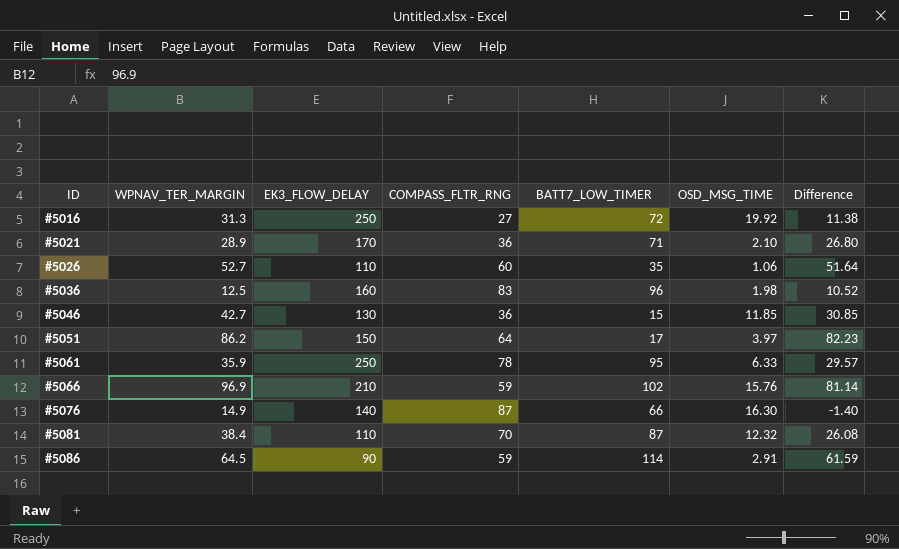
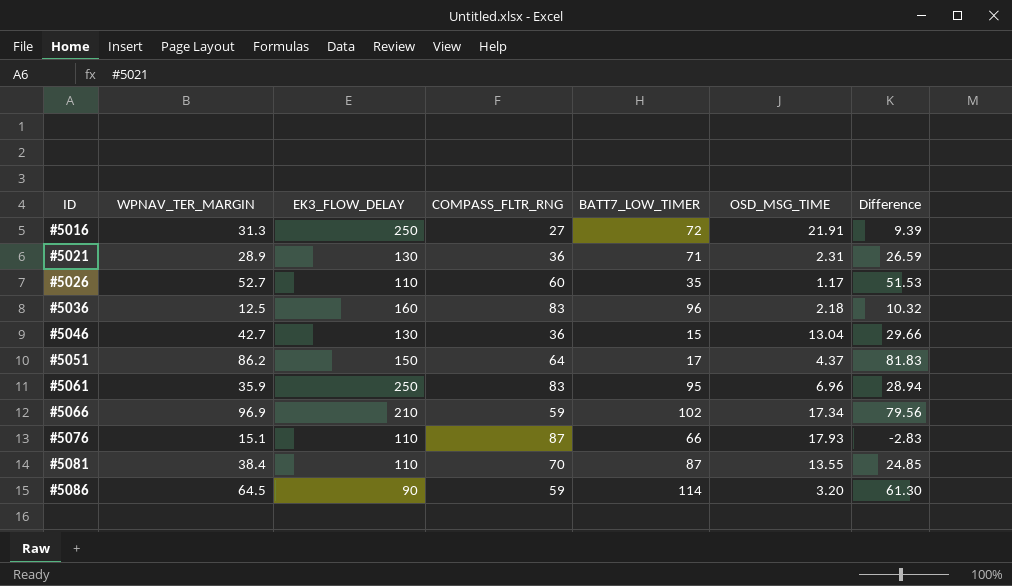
#5016 | OSD_MSG_TIME: 19.92 -> 21.91
#5016 | Difference: 11.38 -> 9.39
#5021 | EK3_FLOW_DELAY: 170 -> 130
#5021 | OSD_MSG_TIME: 2.10 -> 2.31
#5021 | Difference: 26.80 -> 26.59
#5026 | OSD_MSG_TIME: 1.06 -> 1.17
#5026 | Difference: 51.64 -> 51.53
#5036 | OSD_MSG_TIME: 1.98 -> 2.18
#5036 | Difference: 10.52 -> 10.32
#5046 | OSD_MSG_TIME: 11.85 -> 13.04
#5046 | Difference: 30.85 -> 29.66
#5051 | OSD_MSG_TIME: 3.97 -> 4.37
#5051 | Difference: 82.23 -> 81.83
#5061 | COMPASS_FLTR_RNG: 78 -> 83
#5061 | OSD_MSG_TIME: 6.33 -> 6.96
#5061 | Difference: 29.57 -> 28.94
#5066 | OSD_MSG_TIME: 15.76 -> 17.34
#5066 | Difference: 81.14 -> 79.56
#5076 | WPNAV_TER_MARGIN: 14.9 -> 15.1
#5076 | EK3_FLOW_DELAY: 140 -> 110
#5076 | OSD_MSG_TIME: 16.30 -> 17.93
#5076 | Difference: -1.40 -> -2.83
#5081 | OSD_MSG_TIME: 12.32 -> 13.55
#5081 | Difference: 26.08 -> 24.85
#5086 | OSD_MSG_TIME: 2.91 -> 3.20
#5086 | Difference: 61.59 -> 61.30

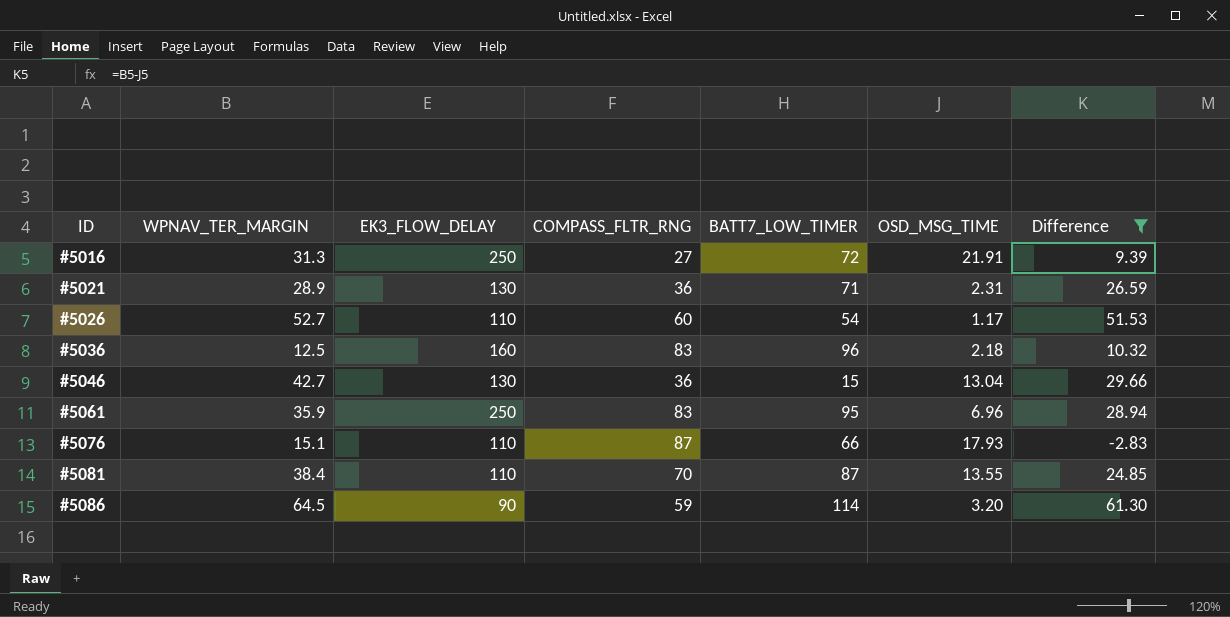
filter: none -> Difference <= 61.30
#5026 | BATT7_LOW_TIMER: 35 -> 54

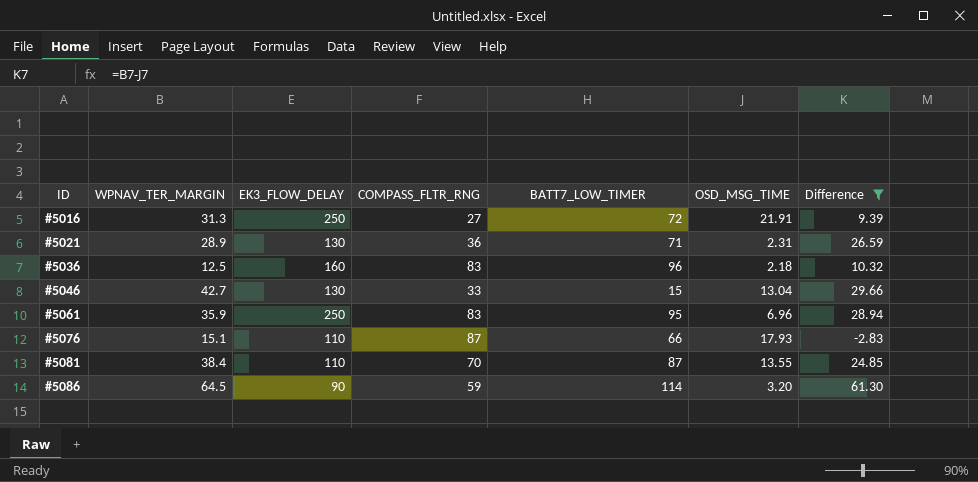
row #5026: 52.7 | 110 | 60 | 54 | 1.17 | 51.53 -> none
#5046 | COMPASS_FLTR_RNG: 36 -> 33

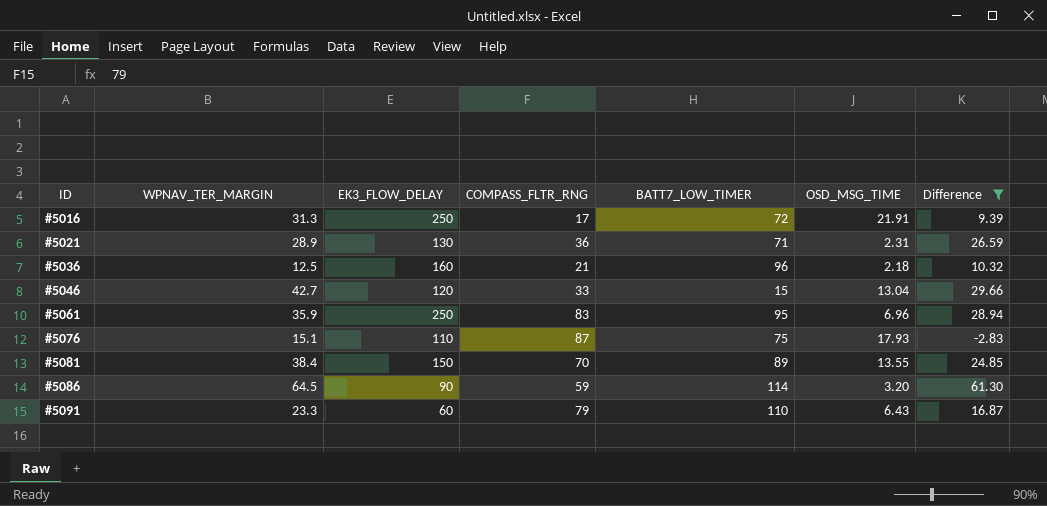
#5016 | COMPASS_FLTR_RNG: 27 -> 17
#5036 | COMPASS_FLTR_RNG: 83 -> 21
#5046 | EK3_FLOW_DELAY: 130 -> 120
#5076 | BATT7_LOW_TIMER: 66 -> 75
#5081 | EK3_FLOW_DELAY: 110 -> 150
#5081 | BATT7_LOW_TIMER: 87 -> 89
row #5091: none -> 23.3 | 60 | 79 | 110 | 6.43 | 16.87

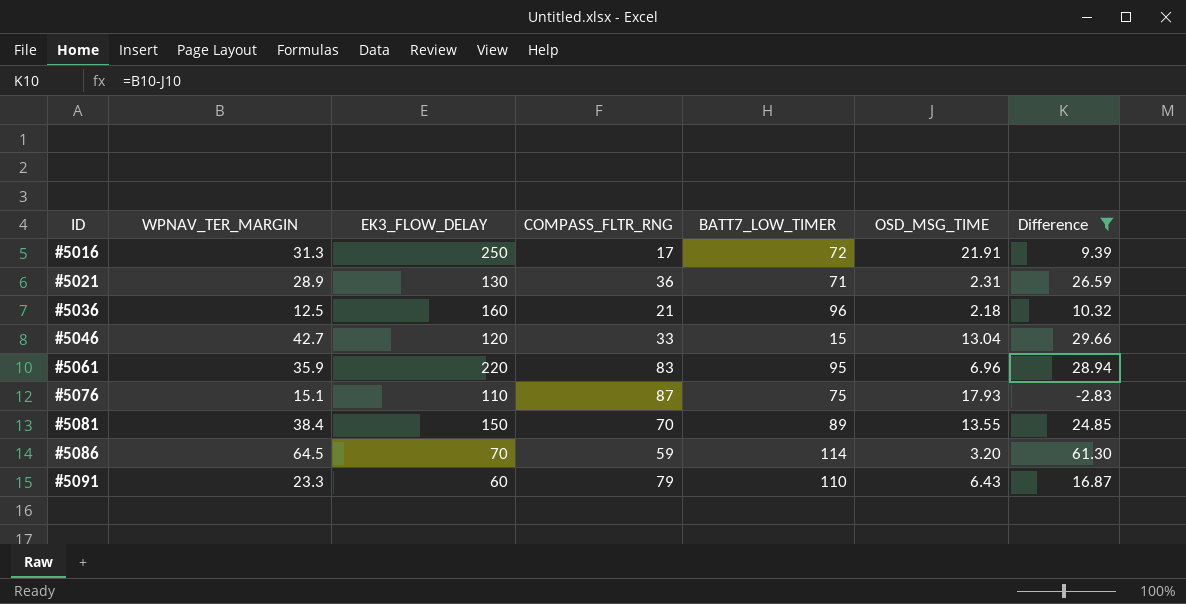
#5061 | EK3_FLOW_DELAY: 250 -> 220
#5086 | EK3_FLOW_DELAY: 90 -> 70

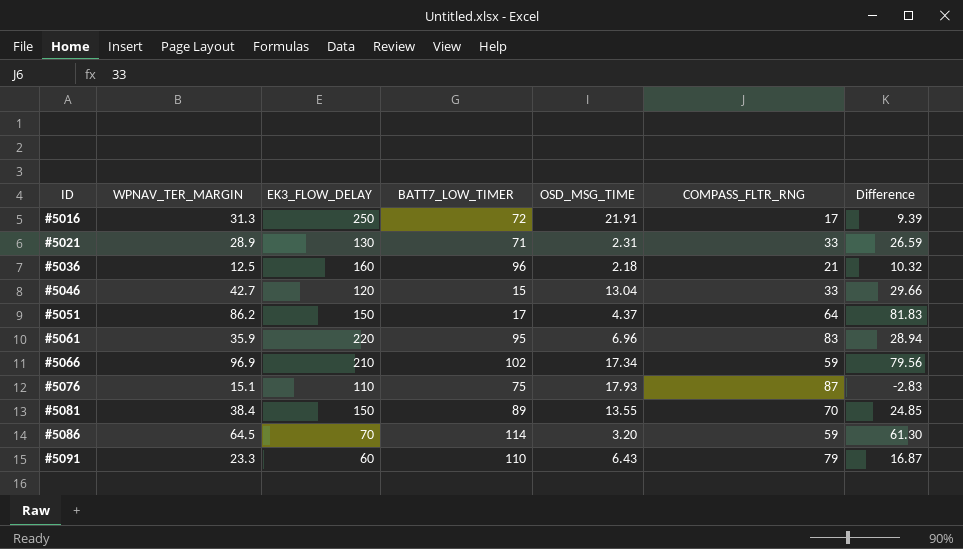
filter: Difference <= 61.30 -> none
column COMPASS_FLTR_RNG | position: 4 -> 6
#5021 | COMPASS_FLTR_RNG: 36 -> 33

